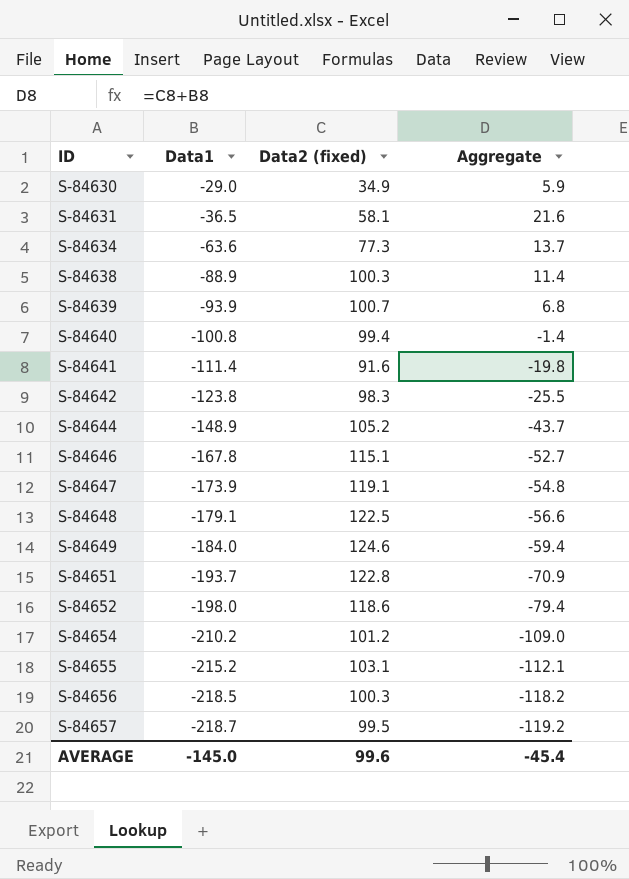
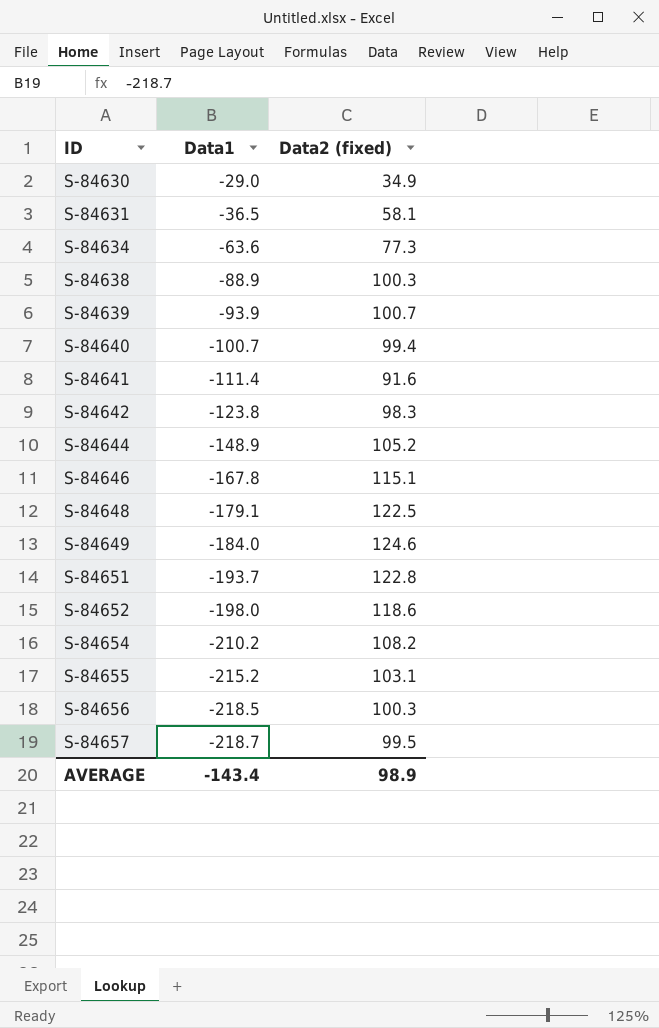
column Aggregate | formula: [Data1] + [Data2 (fixed)] -> none
row S-84647: -173.9 | 119.1 | -54.8 -> none
S-84640 | Data1: -100.8 -> -100.7
S-84654 | Data2 (fixed): 101.2 -> 108.2
AVERAGE | Data1: -145.0 -> -143.4
AVERAGE | Data2 (fixed): 99.6 -> 98.9

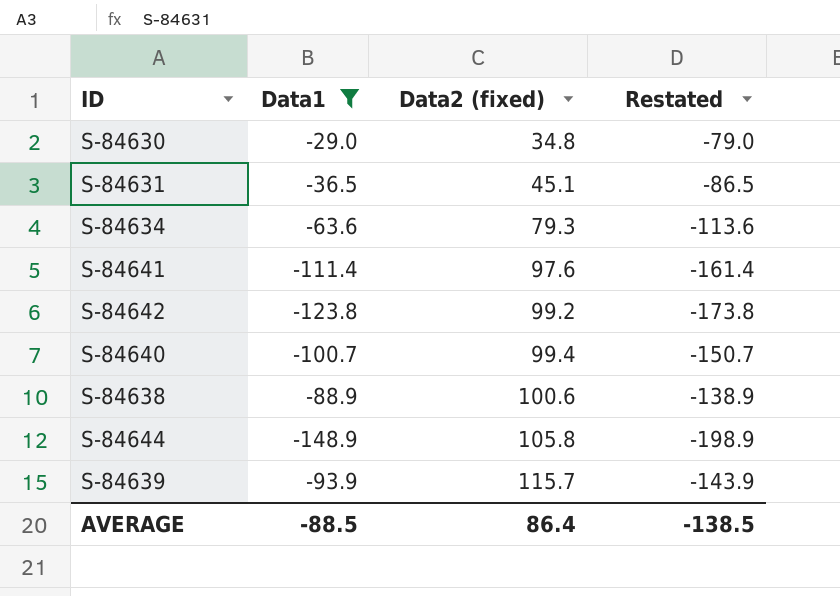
filter: none -> Data1 >= -148.9
row order: ID ascending -> Data2 (fixed) ascending
column Restated | formula: none -> [Data1] - 50
S-84630 | Data2 (fixed): 34.9 -> 34.8
S-84631 | Data2 (fixed): 58.1 -> 45.1
S-84634 | Data2 (fixed): 77.3 -> 79.3
S-84641 | Data2 (fixed): 91.6 -> 97.6
S-84642 | Data2 (fixed): 98.3 -> 99.2
S-84638 | Data2 (fixed): 100.3 -> 100.6
S-84644 | Data2 (fixed): 105.2 -> 105.8
S-84639 | Data2 (fixed): 100.7 -> 115.7
AVERAGE | Data1: -143.4 -> -88.5
AVERAGE | Data2 (fixed): 98.9 -> 86.4

